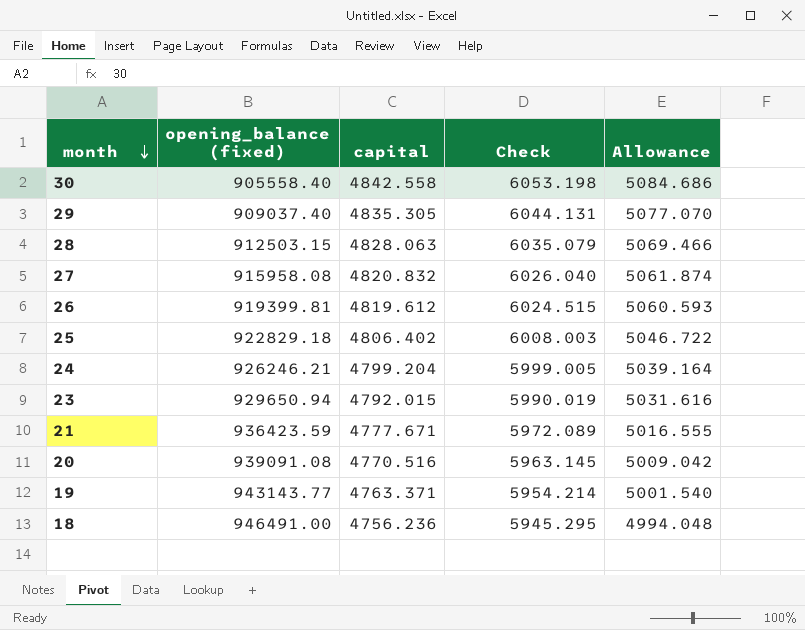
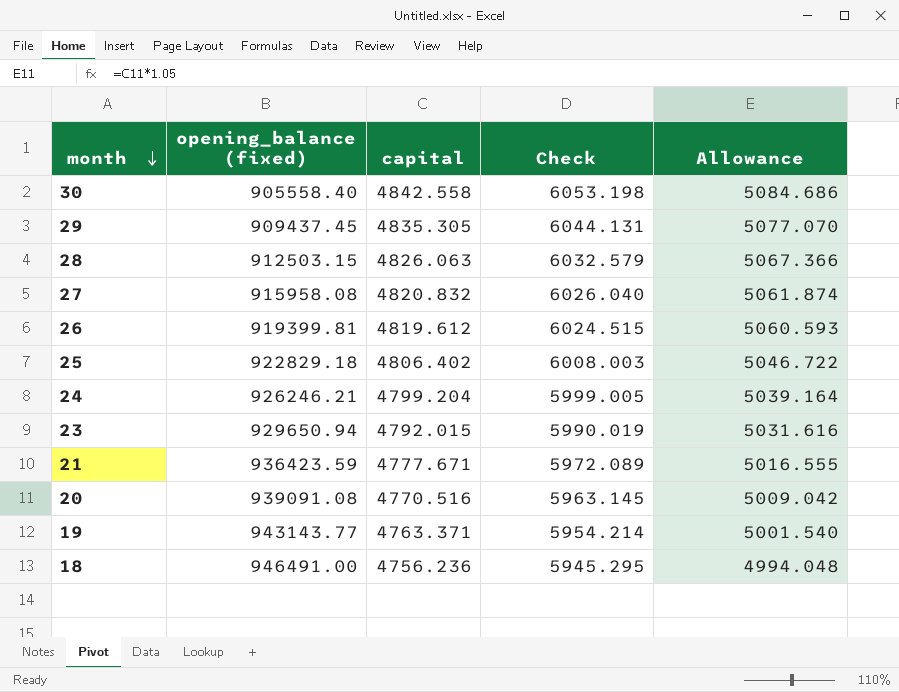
29 | opening_balance (fixed): 909037.40 -> 909437.45
28 | capital: 4828.063 -> 4826.063
28 | Check: 6035.079 -> 6032.579
28 | Allowance: 5069.466 -> 5067.366

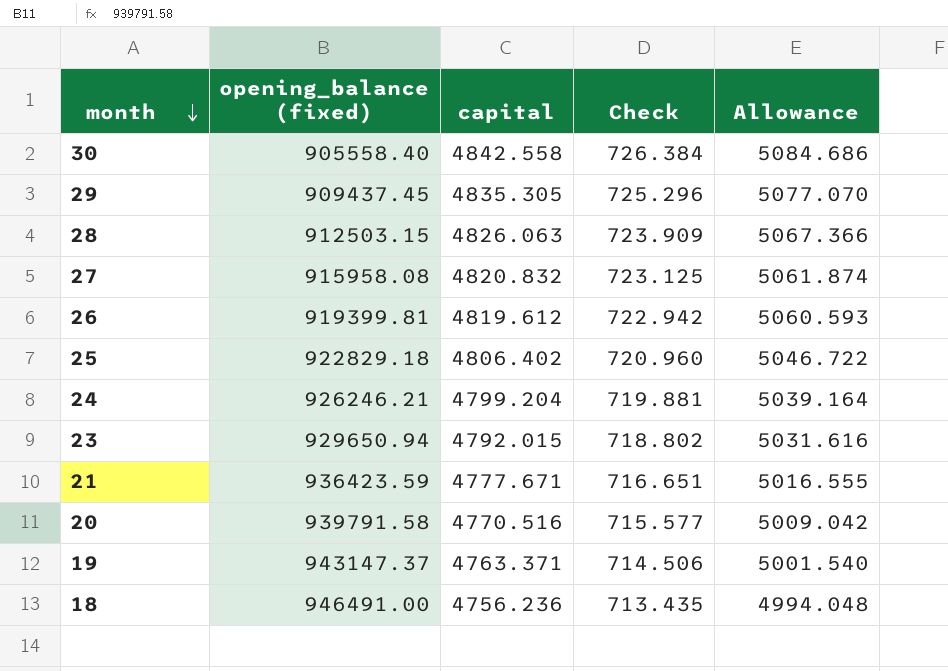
column Check | formula: [capital] * 1.25 -> [capital] * 0.15
20 | opening_balance (fixed): 939091.08 -> 939791.58
19 | opening_balance (fixed): 943143.77 -> 943147.37

